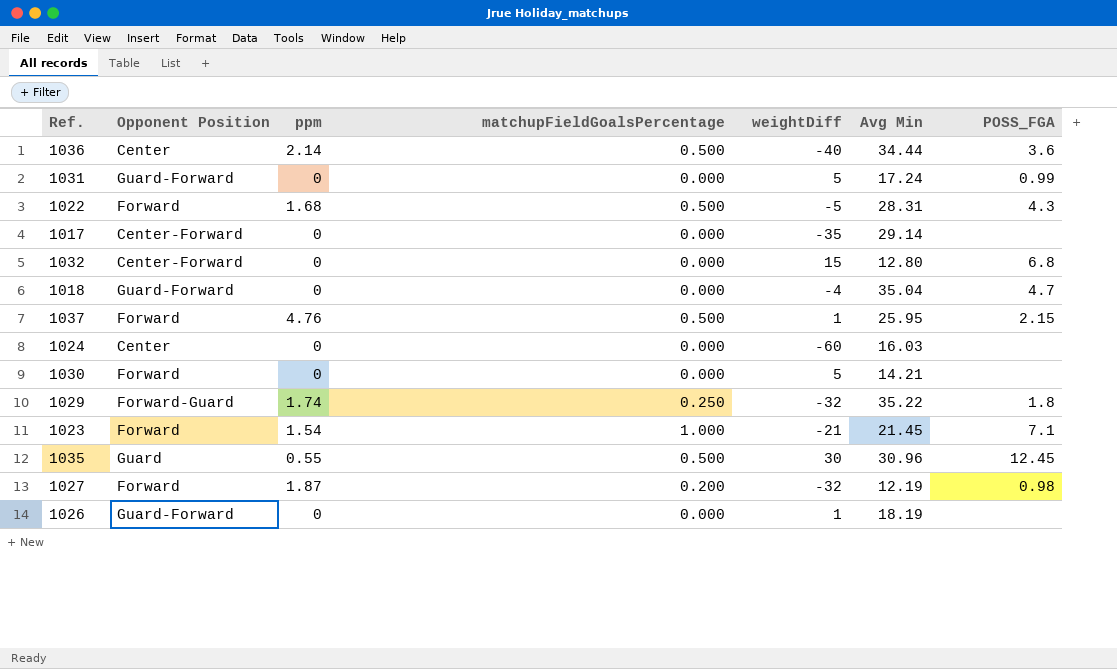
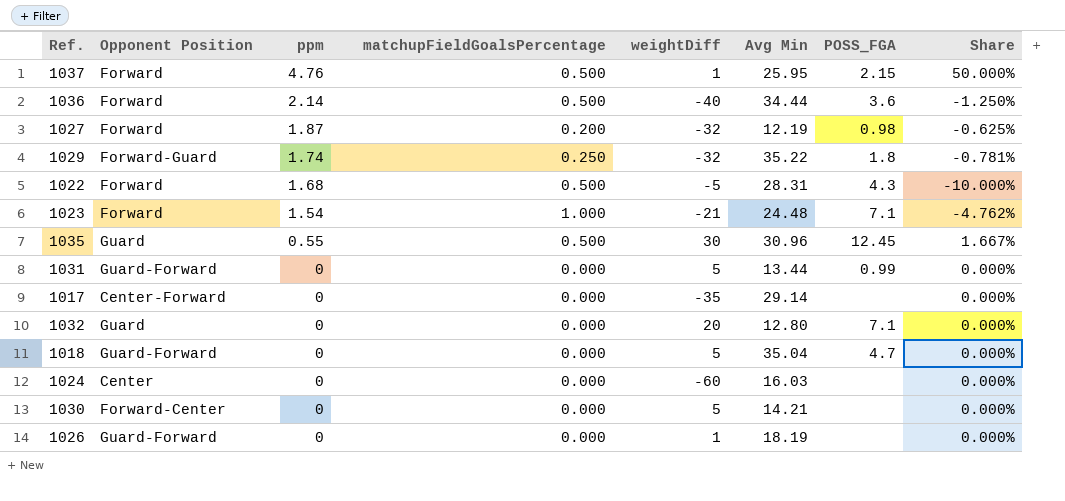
row order: none -> ppm descending
column Share | formula: none -> [matchupFieldGoalsPercentage] / [weightDiff]
1036 | Opponent Position: Center -> Forward
1023 | Avg Min: 21.45 -> 24.48
1031 | Avg Min: 17.24 -> 13.44
1032 | Opponent Position: Center-Forward -> Guard
1032 | weightDiff: 15 -> 20
1032 | POSS_FGA: 6.8 -> 7.1
1018 | weightDiff: -4 -> 5
1030 | Opponent Position: Forward -> Forward-Center

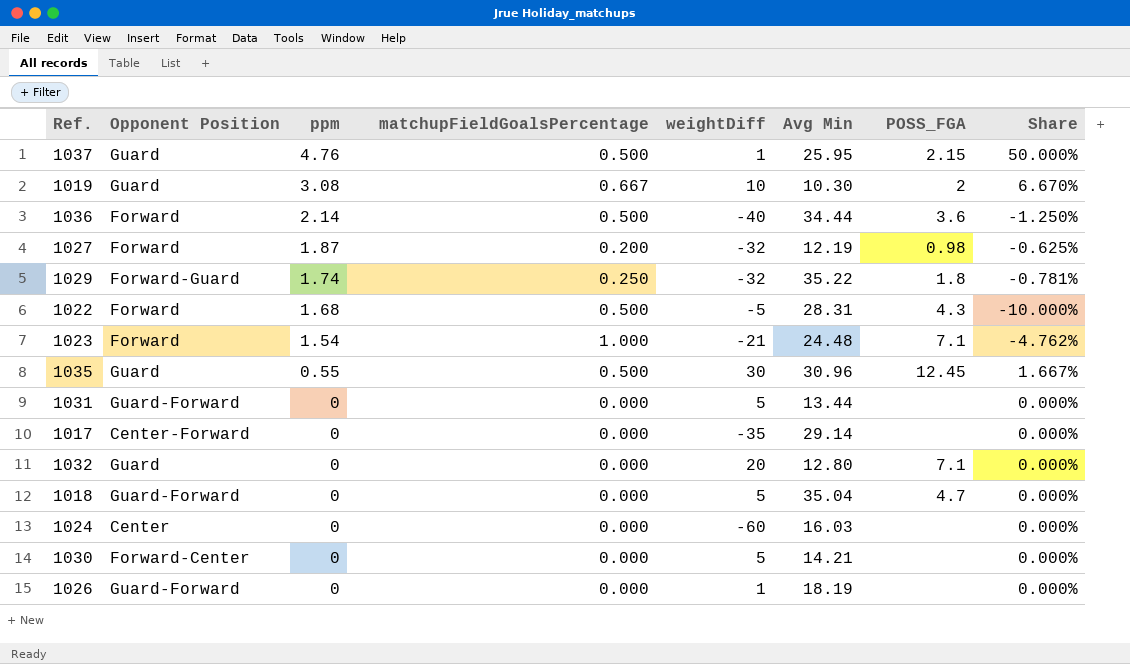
1037 | Opponent Position: Forward -> Guard
row 1019: none -> Guard | 3.08 | 0.667 | 10 | 10.30 | 2 | 6.670%
1031 | POSS_FGA: 0.99 -> none

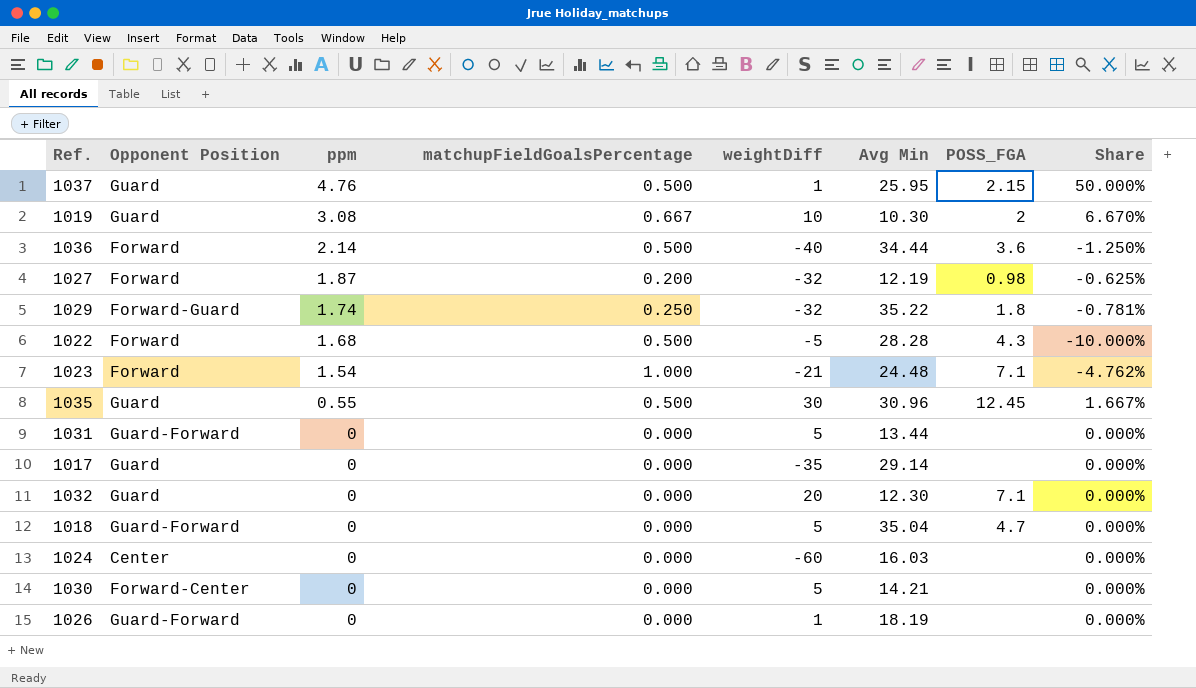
1022 | Avg Min: 28.31 -> 28.28
1017 | Opponent Position: Center-Forward -> Guard
1032 | Avg Min: 12.80 -> 12.30

